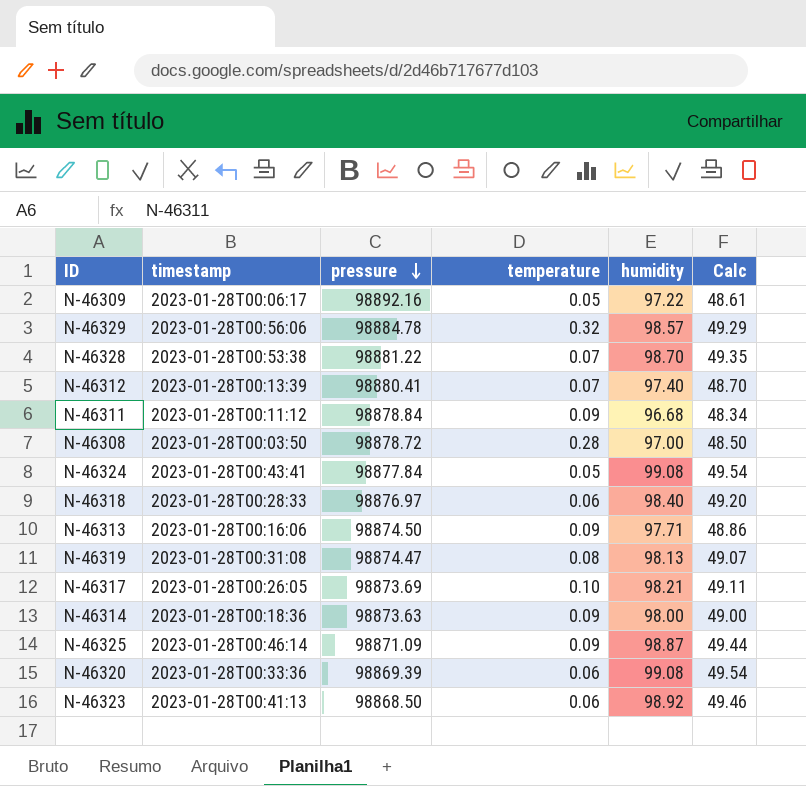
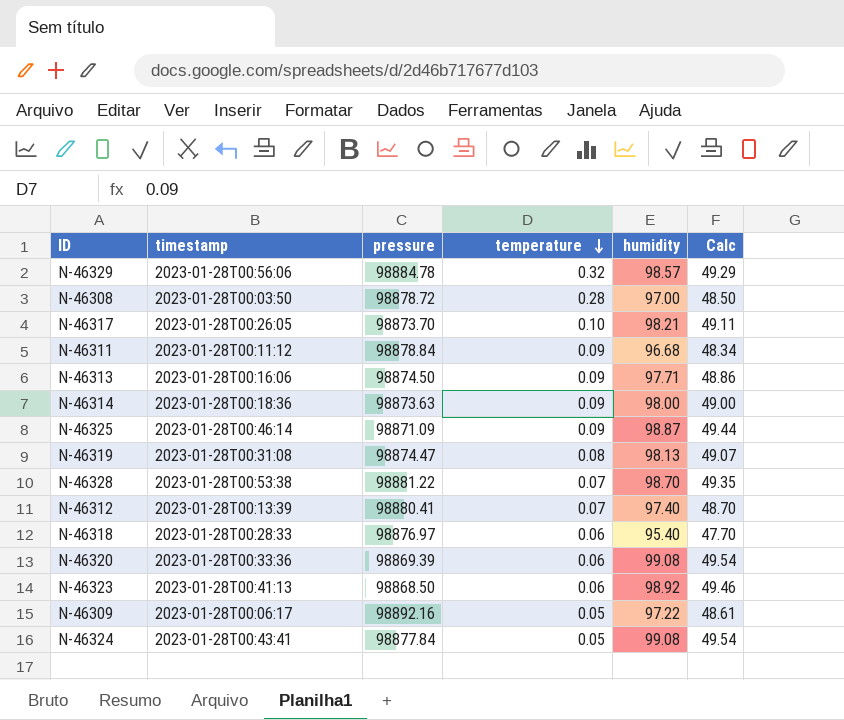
row order: pressure descending -> temperature descending
N-46317 | pressure: 98873.69 -> 98873.70
N-46318 | humidity: 98.40 -> 95.40
N-46318 | Calc: 49.20 -> 47.70

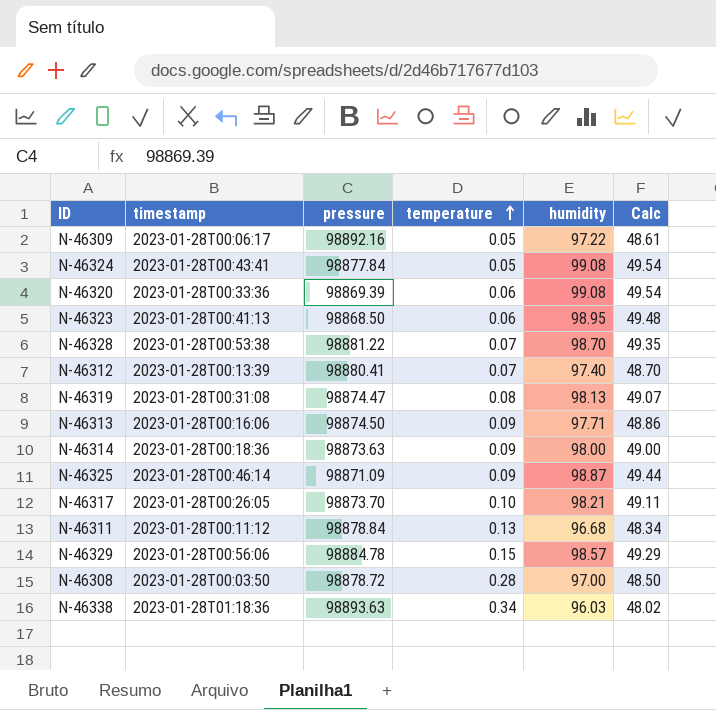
row order: temperature descending -> temperature ascending
row N-46318: 2023-01-28T00:28:33 | 98876.97 | 0.06 | 95.40 | 47.70 -> none
N-46323 | humidity: 98.92 -> 98.95
N-46323 | Calc: 49.46 -> 49.48
N-46311 | temperature: 0.09 -> 0.13
N-46329 | temperature: 0.32 -> 0.15
row N-46338: none -> 2023-01-28T01:18:36 | 98893.63 | 0.34 | 96.03 | 48.02

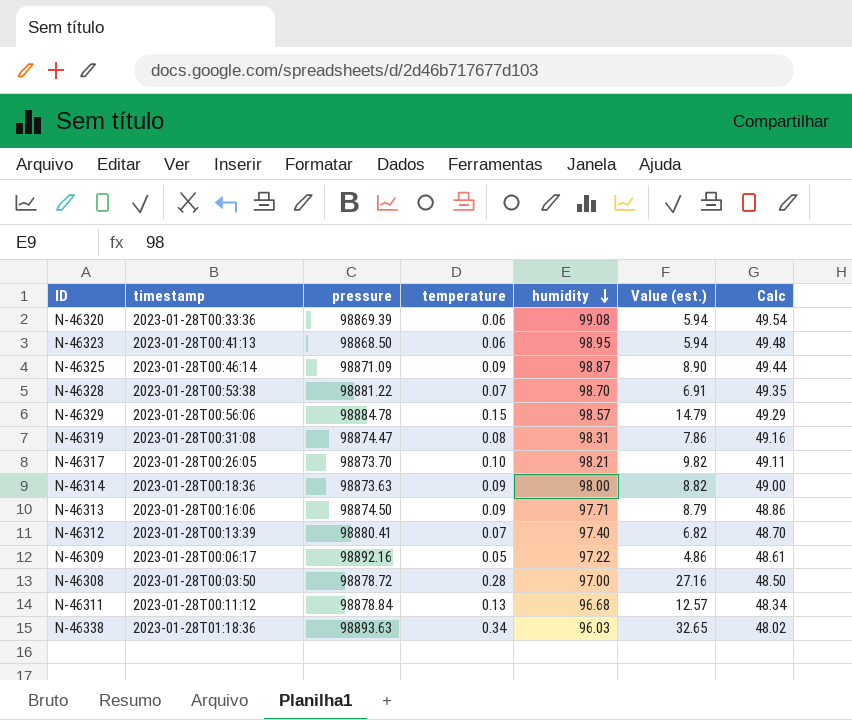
row order: temperature ascending -> humidity descending
column Value (est.) | formula: none -> [temperature] * [humidity]
row N-46324: 2023-01-28T00:43:41 | 98877.84 | 0.05 | 99.08 | 49.54 -> none
N-46319 | humidity: 98.13 -> 98.31
N-46319 | Calc: 49.07 -> 49.16

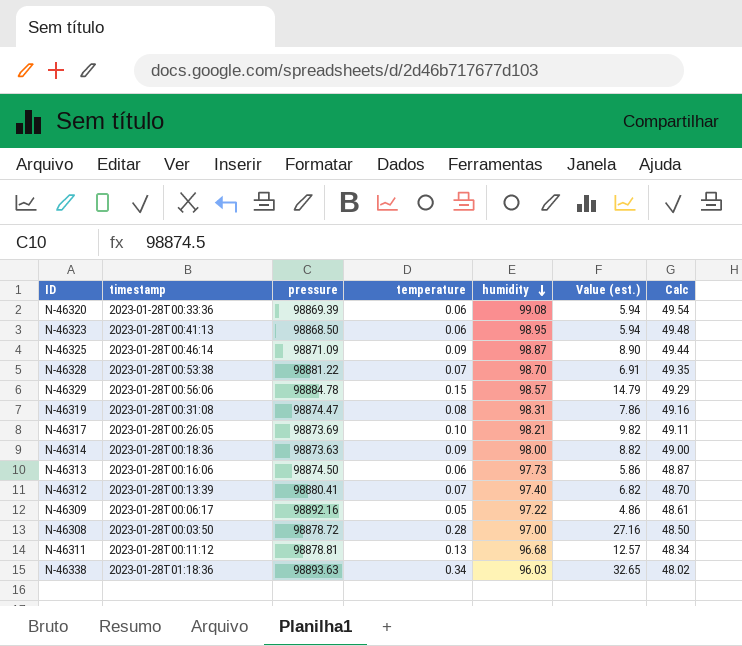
N-46317 | pressure: 98873.70 -> 98873.69
N-46313 | temperature: 0.09 -> 0.06
N-46313 | humidity: 97.71 -> 97.73
N-46313 | Value (est.): 8.79 -> 5.86
N-46313 | Calc: 48.86 -> 48.87
N-46311 | pressure: 98878.84 -> 98878.81

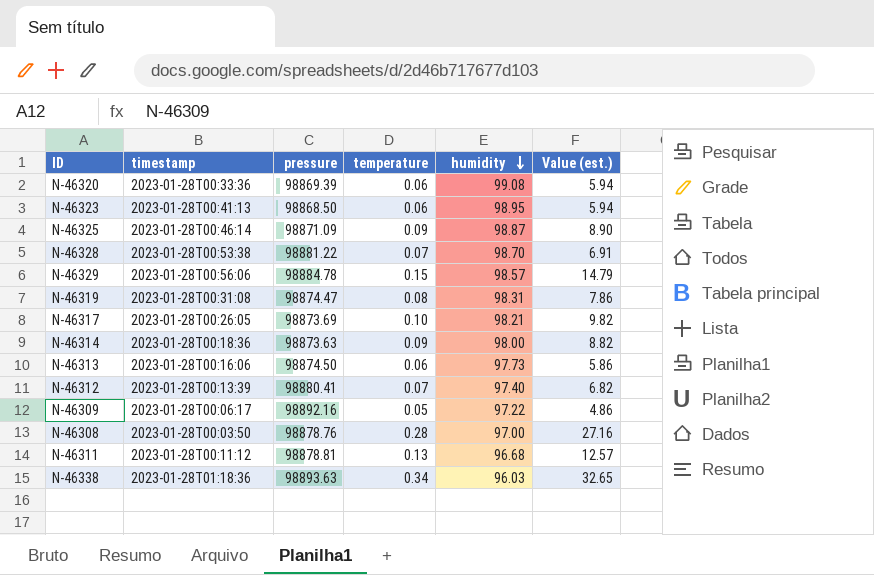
column Calc | formula: [humidity] * 0.5 -> none
N-46308 | pressure: 98878.72 -> 98878.76

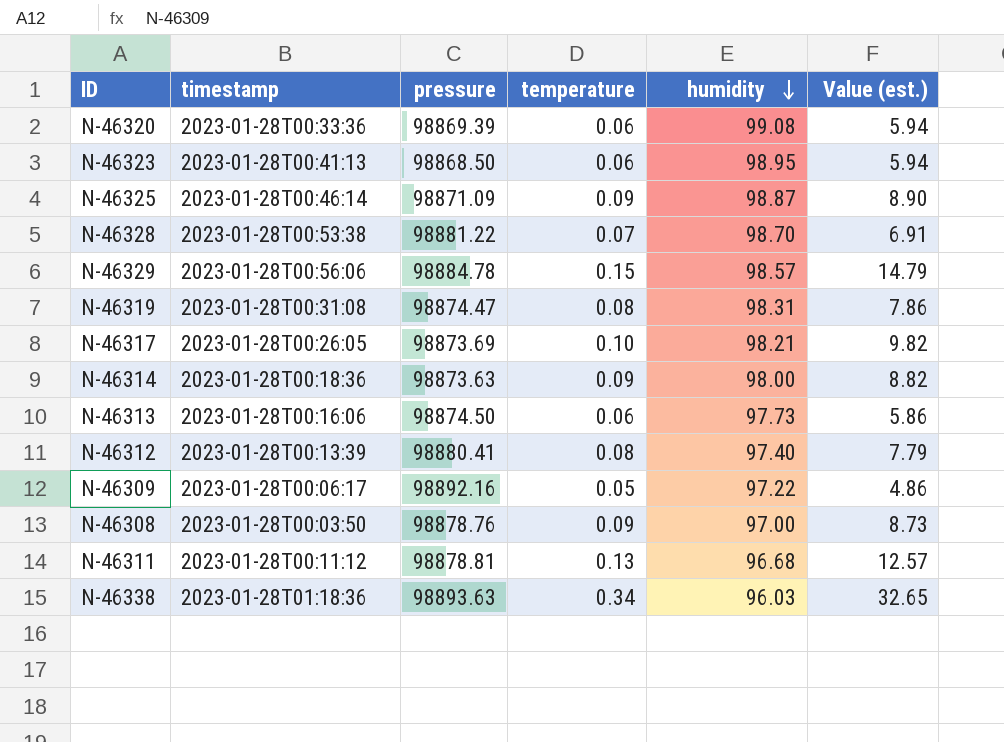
N-46312 | temperature: 0.07 -> 0.08
N-46312 | Value (est.): 6.82 -> 7.79
N-46308 | temperature: 0.28 -> 0.09
N-46308 | Value (est.): 27.16 -> 8.73

